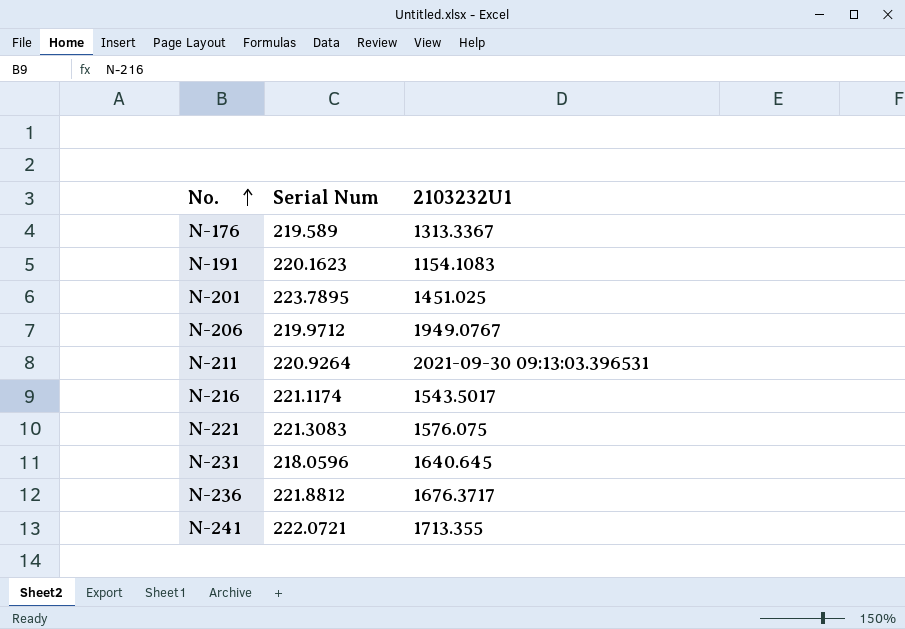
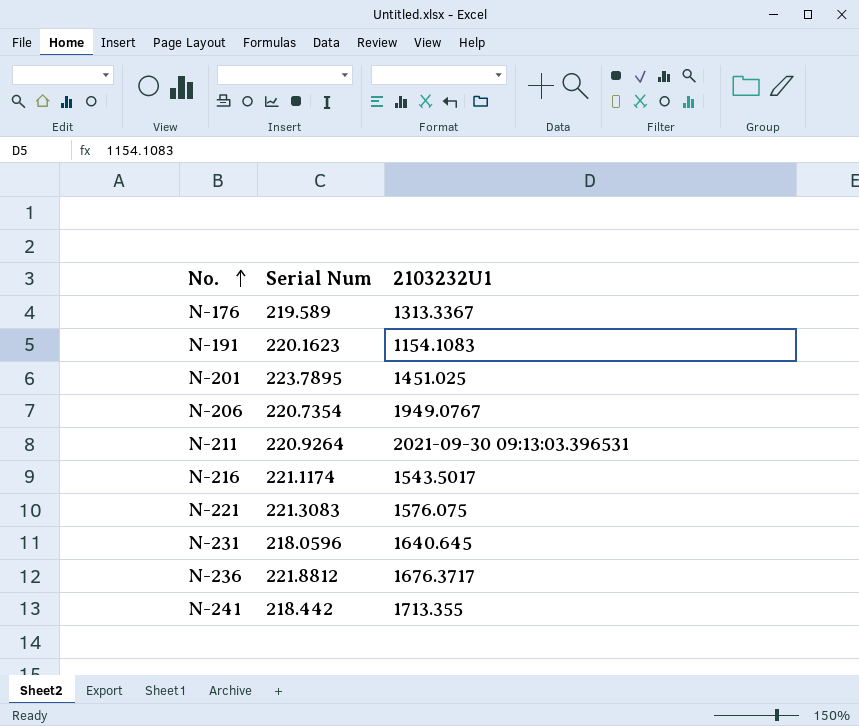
N-206 | Serial Num: 219.9712 -> 220.7354
N-241 | Serial Num: 222.0721 -> 218.442

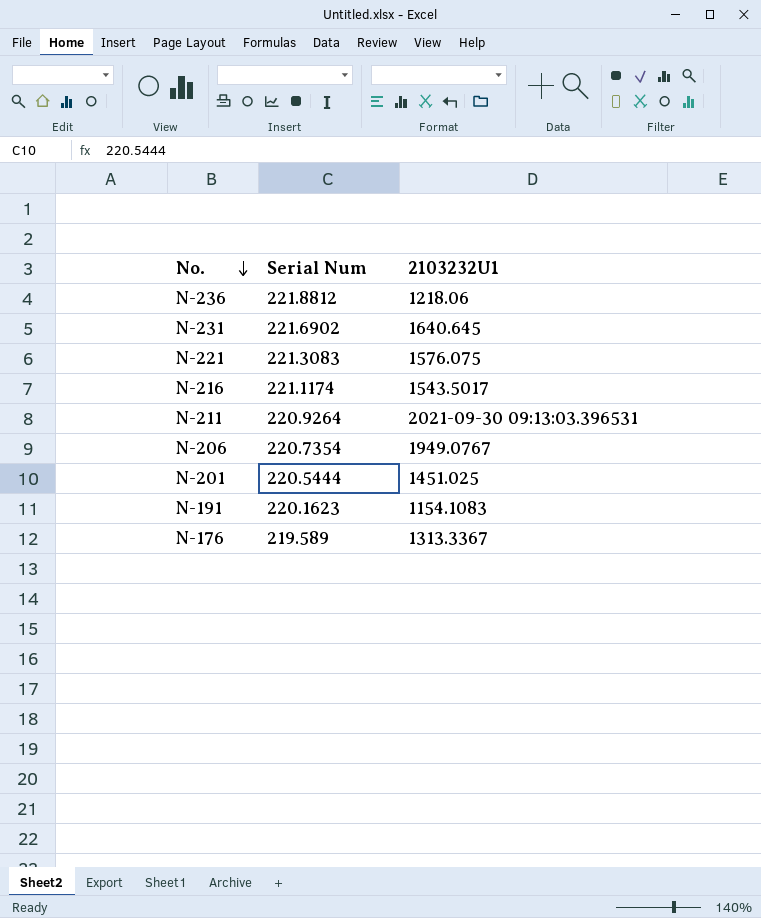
row order: No. ascending -> No. descending
row N-241: 218.442 | 1713.355 -> none
N-236 | 2103232U1: 1676.3717 -> 1218.06
N-231 | Serial Num: 218.0596 -> 221.6902
N-201 | Serial Num: 223.7895 -> 220.5444

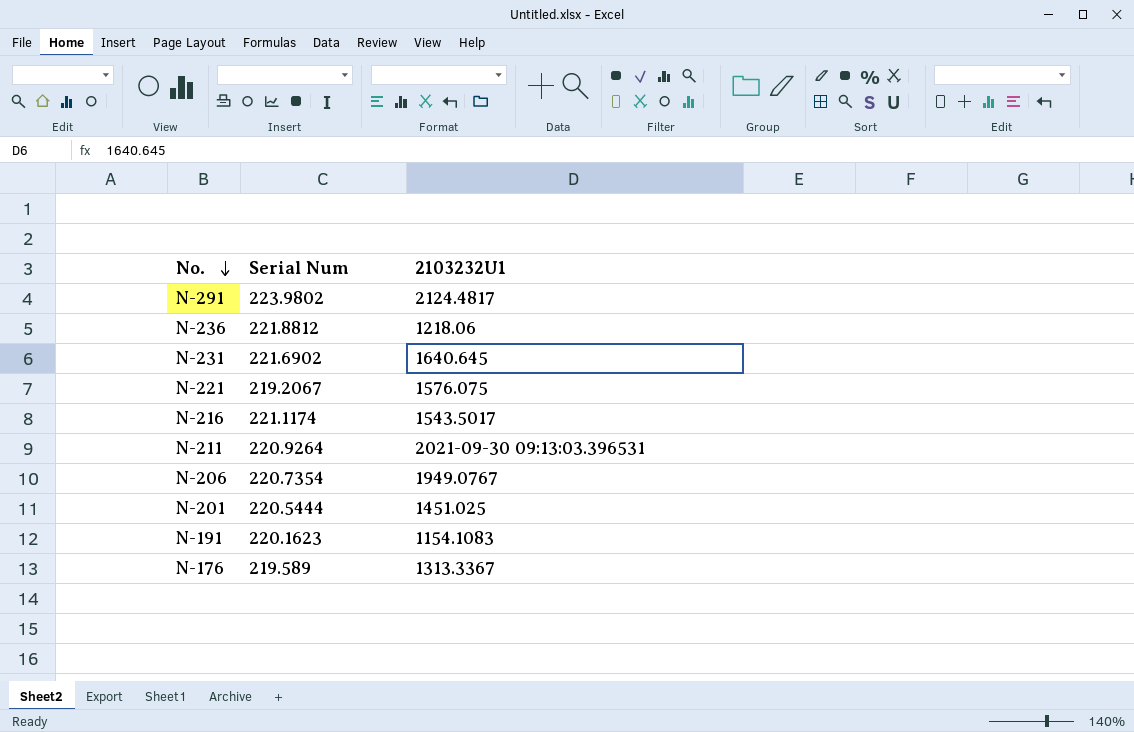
row N-291: none -> 223.9802 | 2124.4817
N-221 | Serial Num: 221.3083 -> 219.2067

